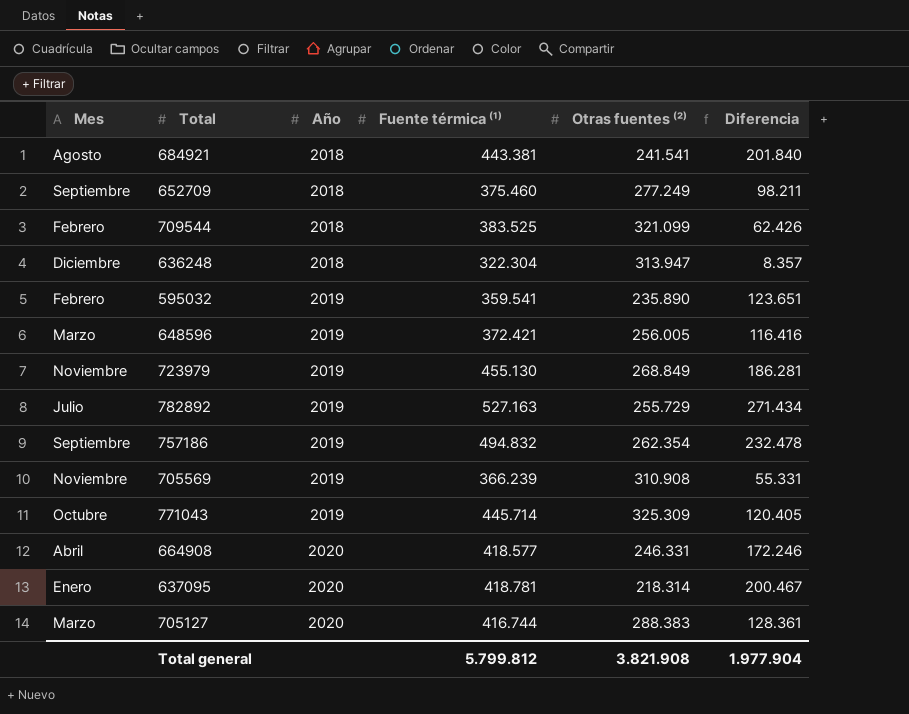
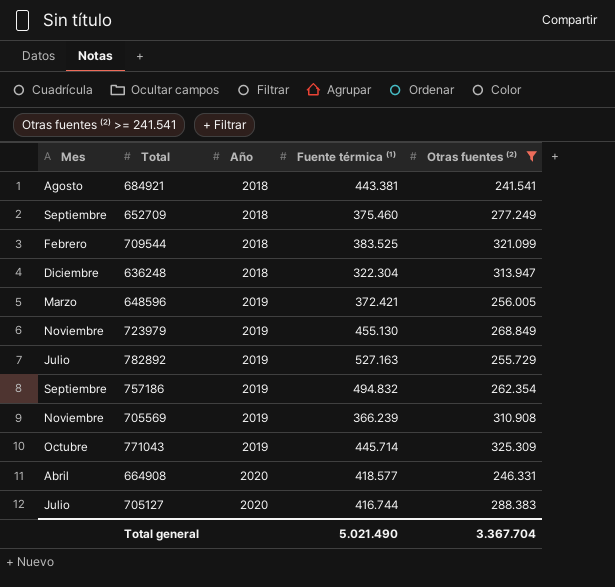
filter: none -> Otras fuentes ⁽²⁾ >= 241.541
column Diferencia | formula: [Fuente térmica ⁽¹⁾] - [Otras fuentes ⁽²⁾] -> none
705127 | Mes: Marzo -> Julio
Total general | Fuente térmica ⁽¹⁾: 5.799.812 -> 5.021.490
Total general | Otras fuentes ⁽²⁾: 3.821.908 -> 3.367.704

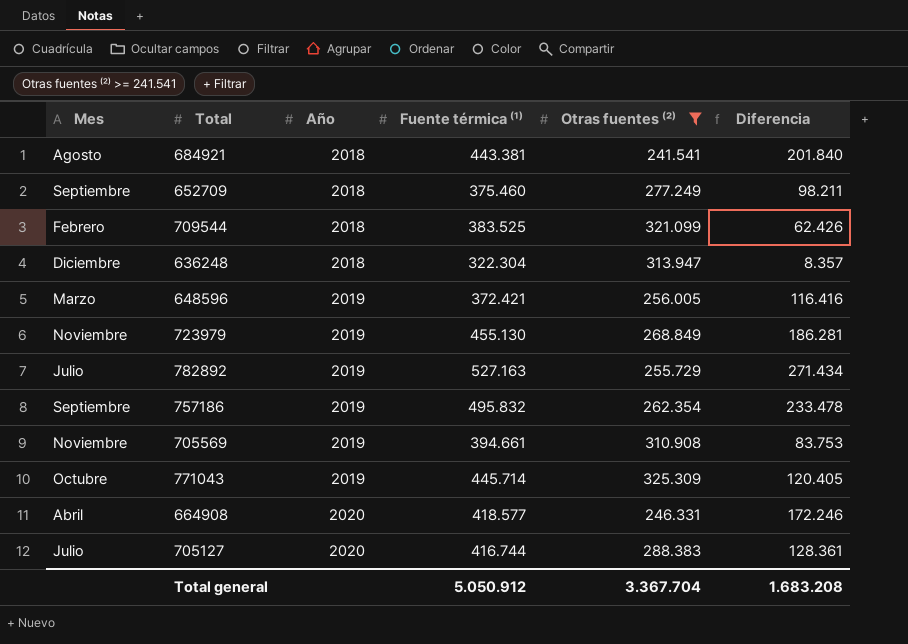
column Diferencia | formula: none -> [Fuente térmica ⁽¹⁾] - [Otras fuentes ⁽²⁾]
757186 | Fuente térmica ⁽¹⁾: 494.832 -> 495.832
705569 | Fuente térmica ⁽¹⁾: 366.239 -> 394.661
Total general | Fuente térmica ⁽¹⁾: 5.021.490 -> 5.050.912

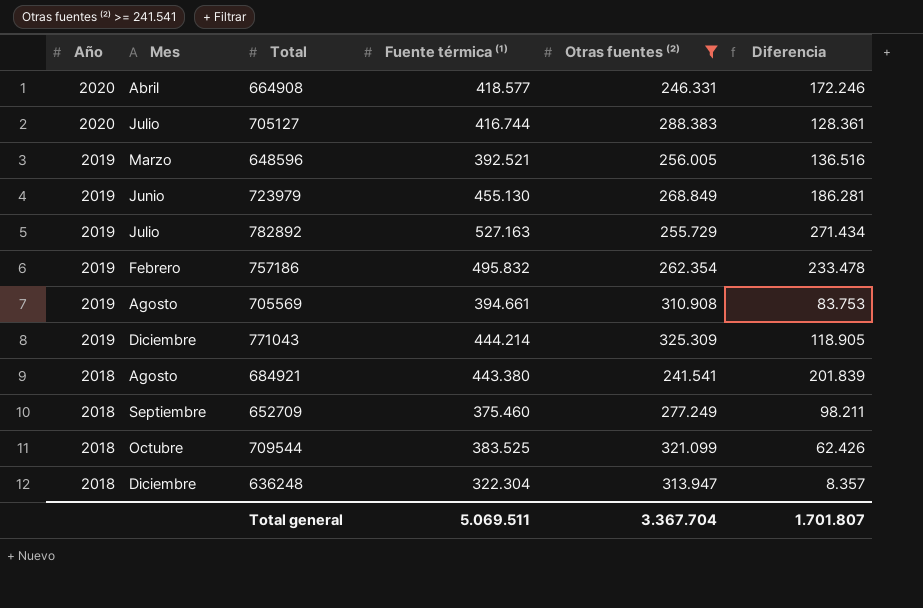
row order: Año ascending -> Año descending
column Año | position: 3 -> 1
648596 | Fuente térmica ⁽¹⁾: 372.421 -> 392.521
648596 | Diferencia: 116.416 -> 136.516
723979 | Mes: Noviembre -> Junio
757186 | Mes: Septiembre -> Febrero
705569 | Mes: Noviembre -> Agosto
771043 | Mes: Octubre -> Diciembre
771043 | Fuente térmica ⁽¹⁾: 445.714 -> 444.214
771043 | Diferencia: 120.405 -> 118.905
684921 | Fuente térmica ⁽¹⁾: 443.381 -> 443.380
684921 | Diferencia: 201.840 -> 201.839
709544 | Mes: Febrero -> Octubre
Total general | Fuente térmica ⁽¹⁾: 5.050.912 -> 5.069.511
Total general | Diferencia: 1.683.208 -> 1.701.807

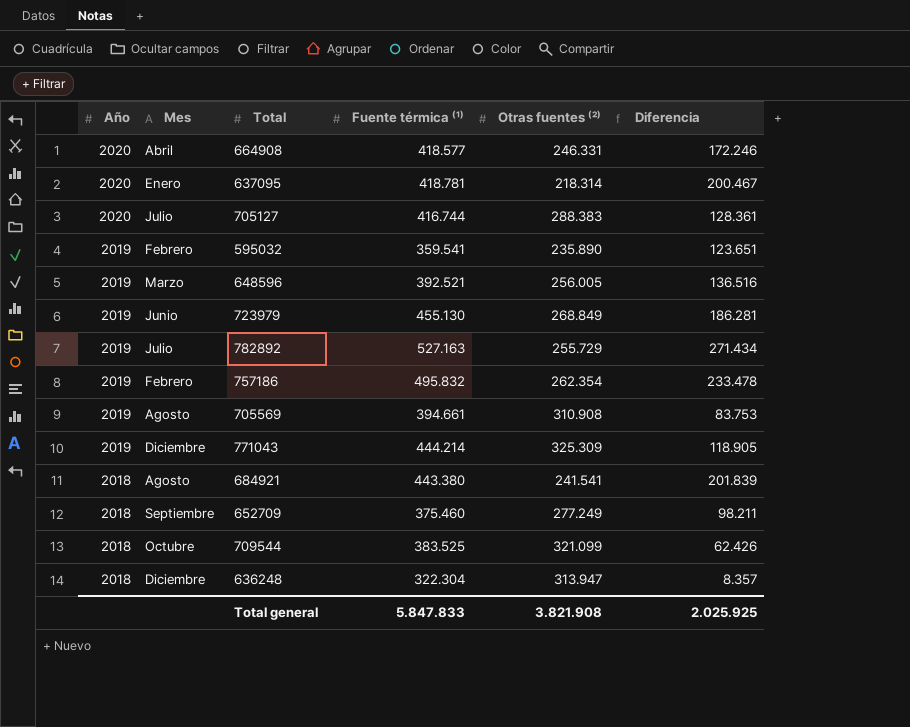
filter: Otras fuentes ⁽²⁾ >= 241.541 -> none
Total general | Fuente térmica ⁽¹⁾: 5.069.511 -> 5.847.833
Total general | Otras fuentes ⁽²⁾: 3.367.704 -> 3.821.908
Total general | Diferencia: 1.701.807 -> 2.025.925

